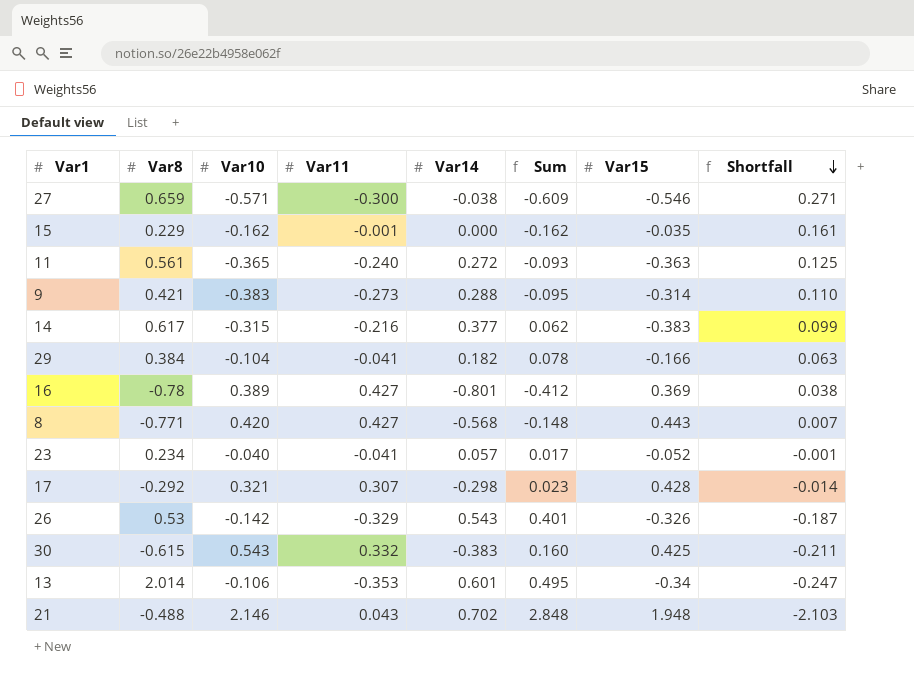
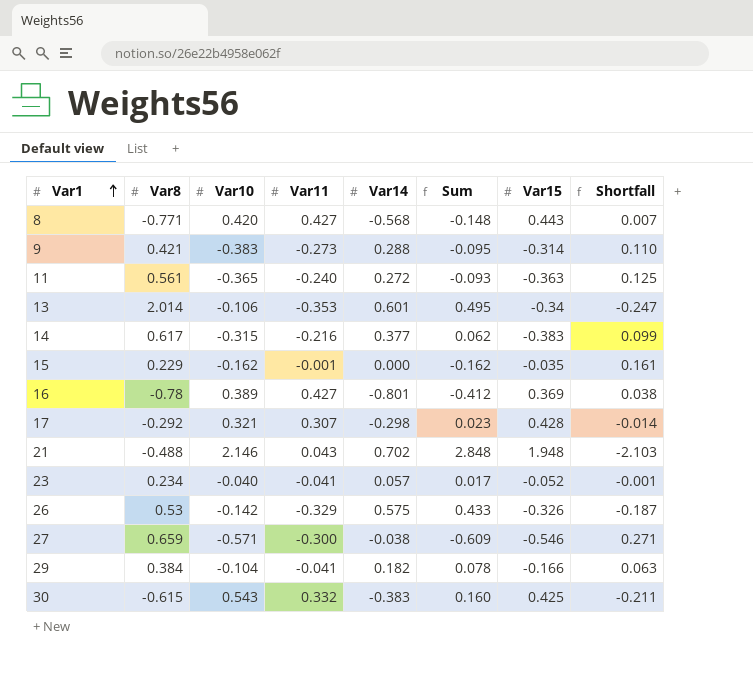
row order: Shortfall descending -> Var1 ascending
26 | Var14: 0.543 -> 0.575
26 | Sum: 0.401 -> 0.433

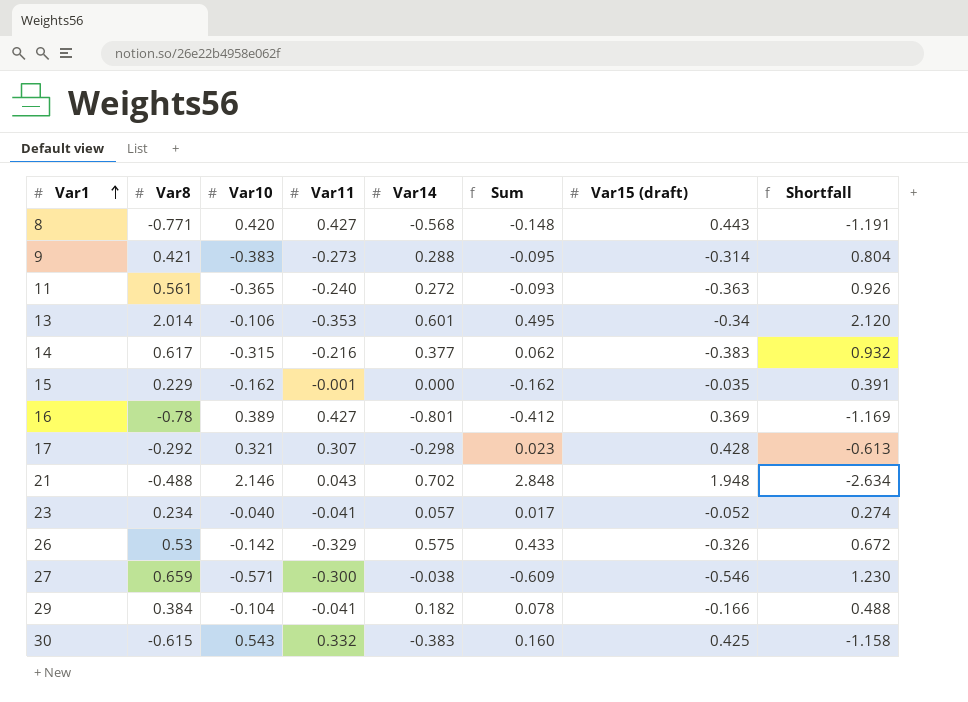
column name: Var15 -> Var15 (draft)
column Shortfall | formula: [Var11] - [Var10] -> [Var8] - [Var10]

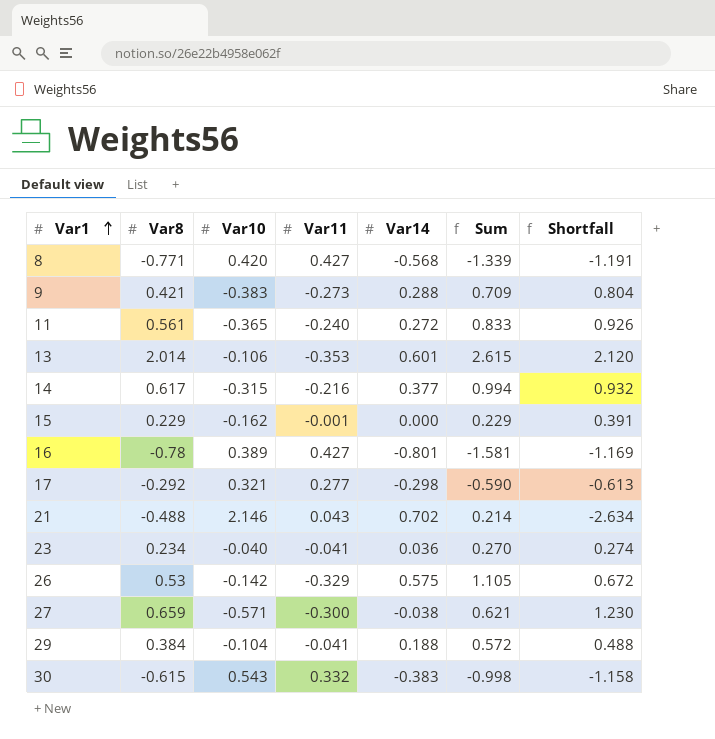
column Var15 (draft) | position: 7 -> none
column Sum | formula: [Var10] + [Var14] -> [Var8] + [Var14]
17 | Var11: 0.307 -> 0.277
23 | Var14: 0.057 -> 0.036
29 | Var14: 0.182 -> 0.188

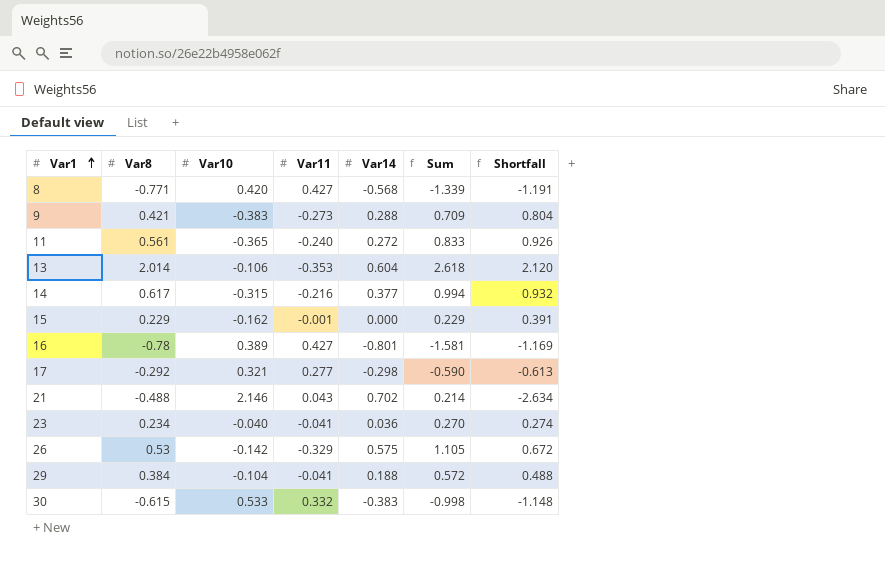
row 27: 0.659 | -0.571 | -0.300 | -0.038 | 0.621 | 1.230 -> none
13 | Var14: 0.601 -> 0.604
13 | Sum: 2.615 -> 2.618
30 | Var10: 0.543 -> 0.533
30 | Shortfall: -1.158 -> -1.148

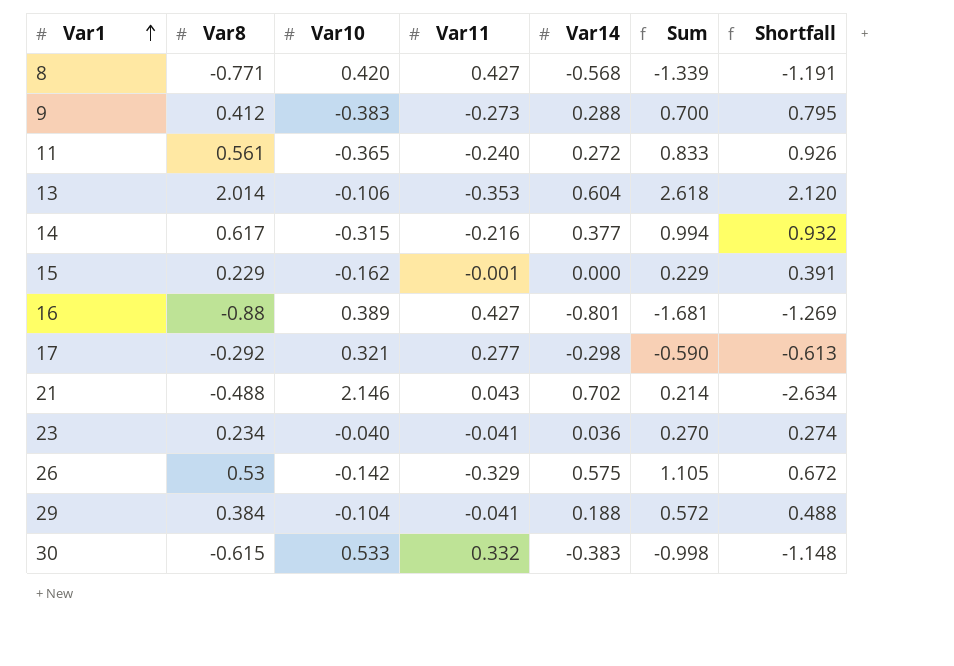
9 | Var8: 0.421 -> 0.412
9 | Sum: 0.709 -> 0.700
9 | Shortfall: 0.804 -> 0.795
16 | Var8: -0.78 -> -0.88
16 | Sum: -1.581 -> -1.681
16 | Shortfall: -1.169 -> -1.269

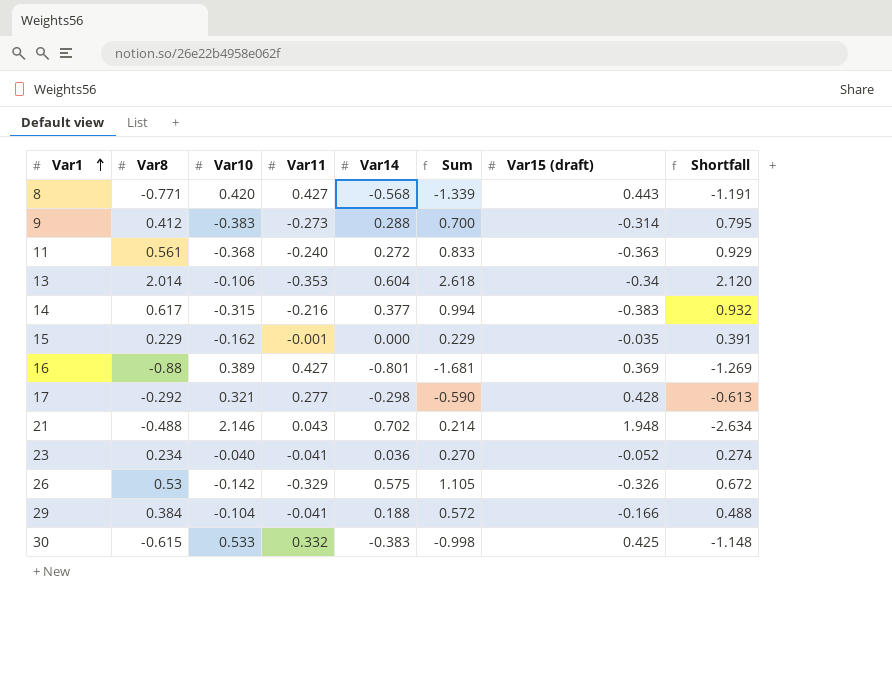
column Var15 (draft) | position: none -> 7
11 | Var10: -0.365 -> -0.368
11 | Shortfall: 0.926 -> 0.929

